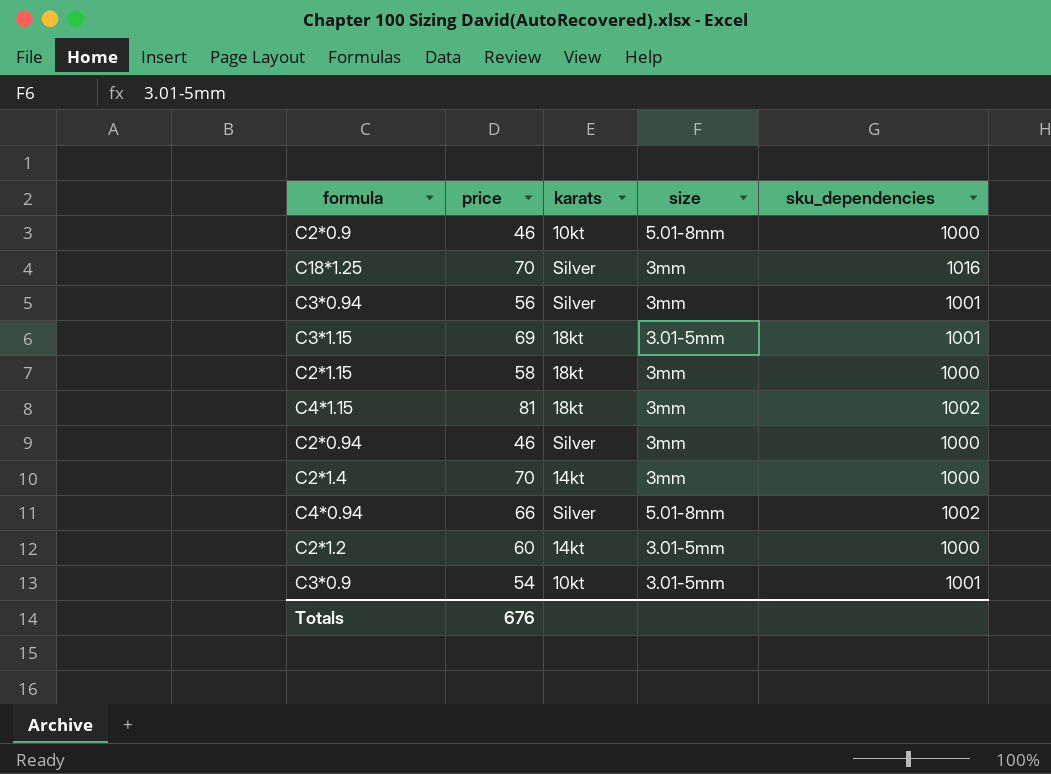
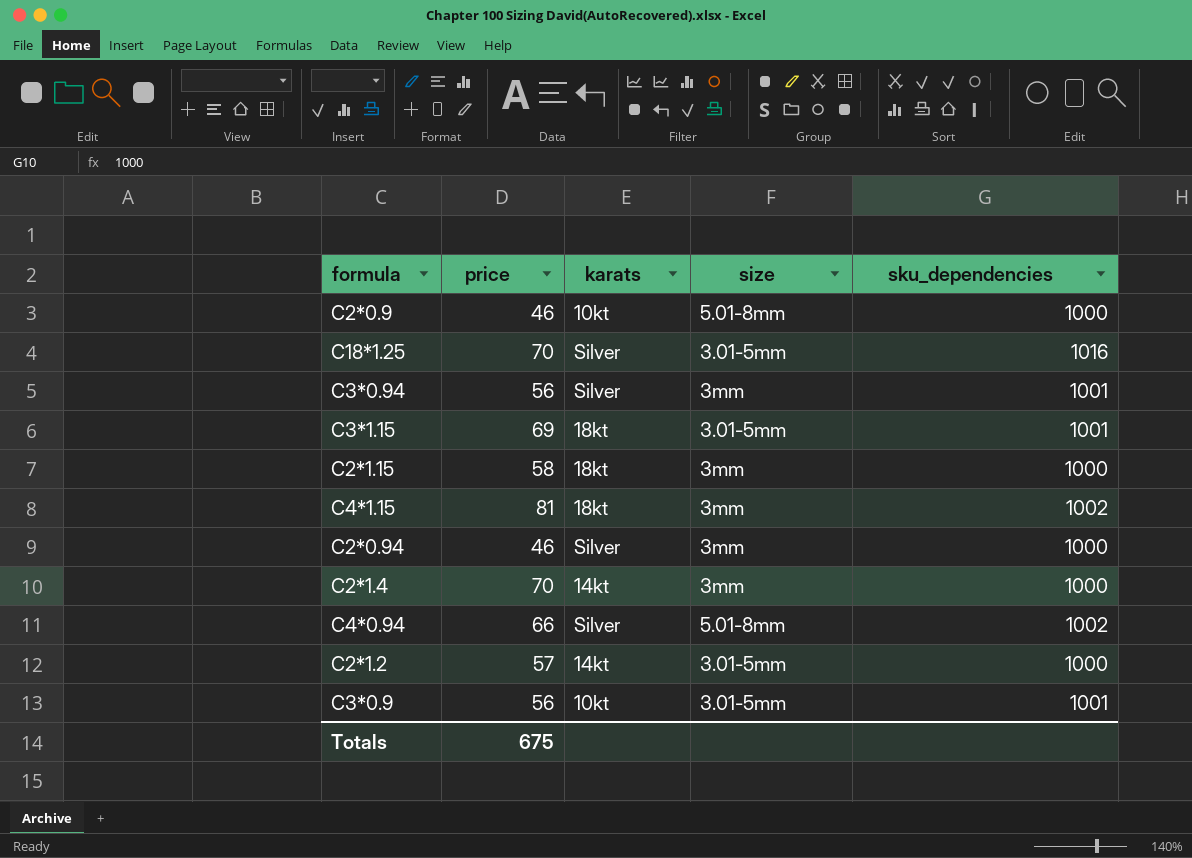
C18*1.25 | size: 3mm -> 3.01-5mm
C2*1.2 | price: 60 -> 57
C3*0.9 | price: 54 -> 56
Totals | price: 676 -> 675

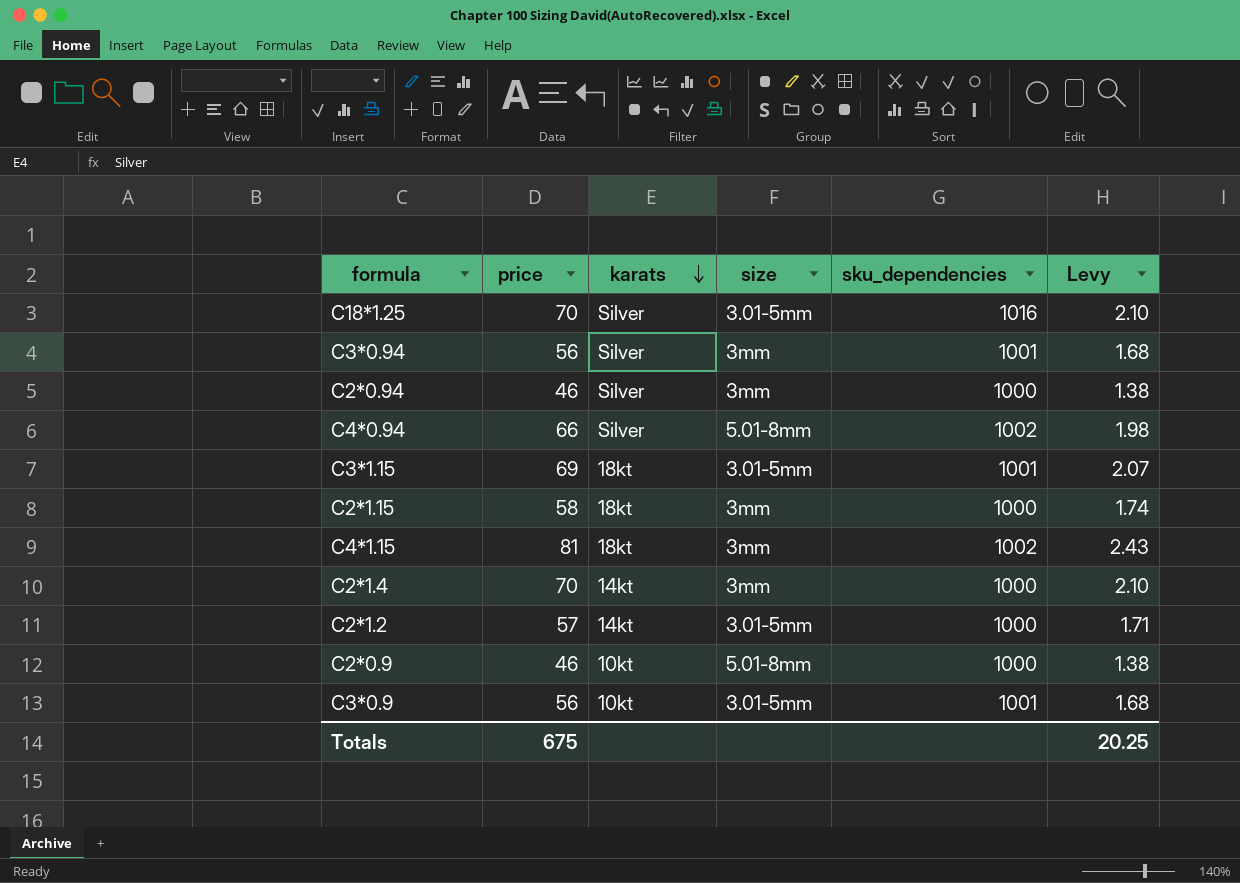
row order: none -> karats descending
column Levy | formula: none -> [price] * 0.03

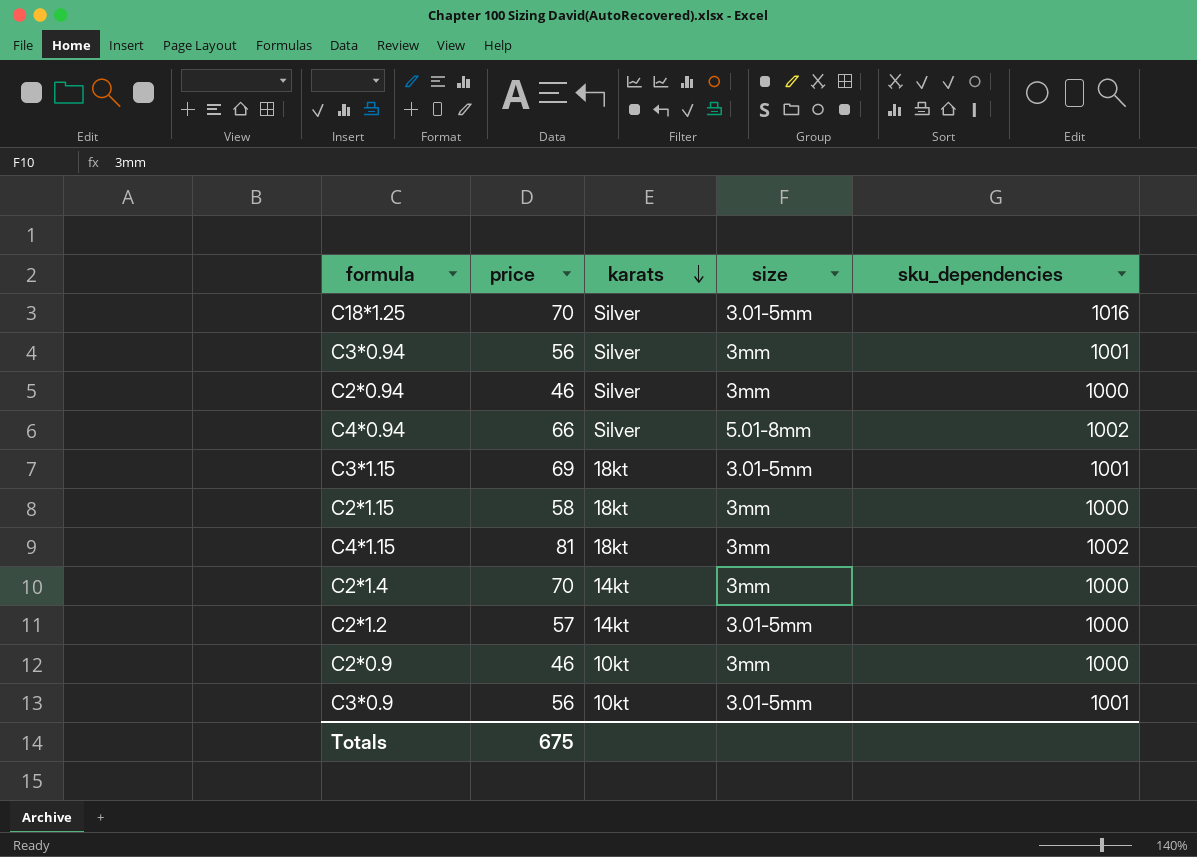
column Levy | formula: [price] * 0.03 -> none
C2*0.9 | size: 5.01-8mm -> 3mm

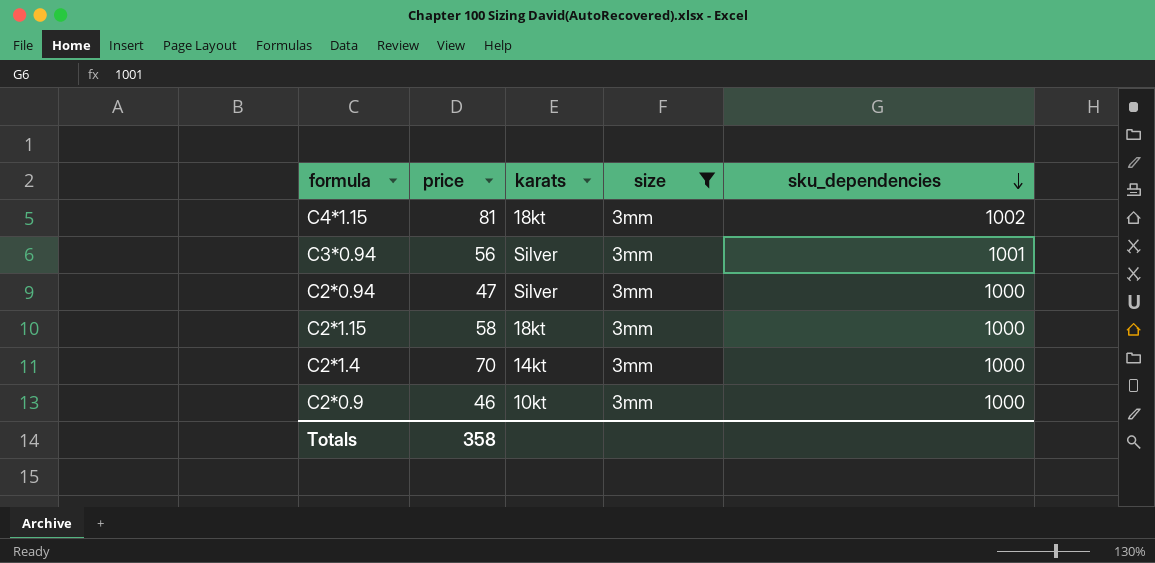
filter: none -> size = 3mm
row order: karats descending -> sku_dependencies descending
C2*0.94 | price: 46 -> 47
Totals | price: 675 -> 358

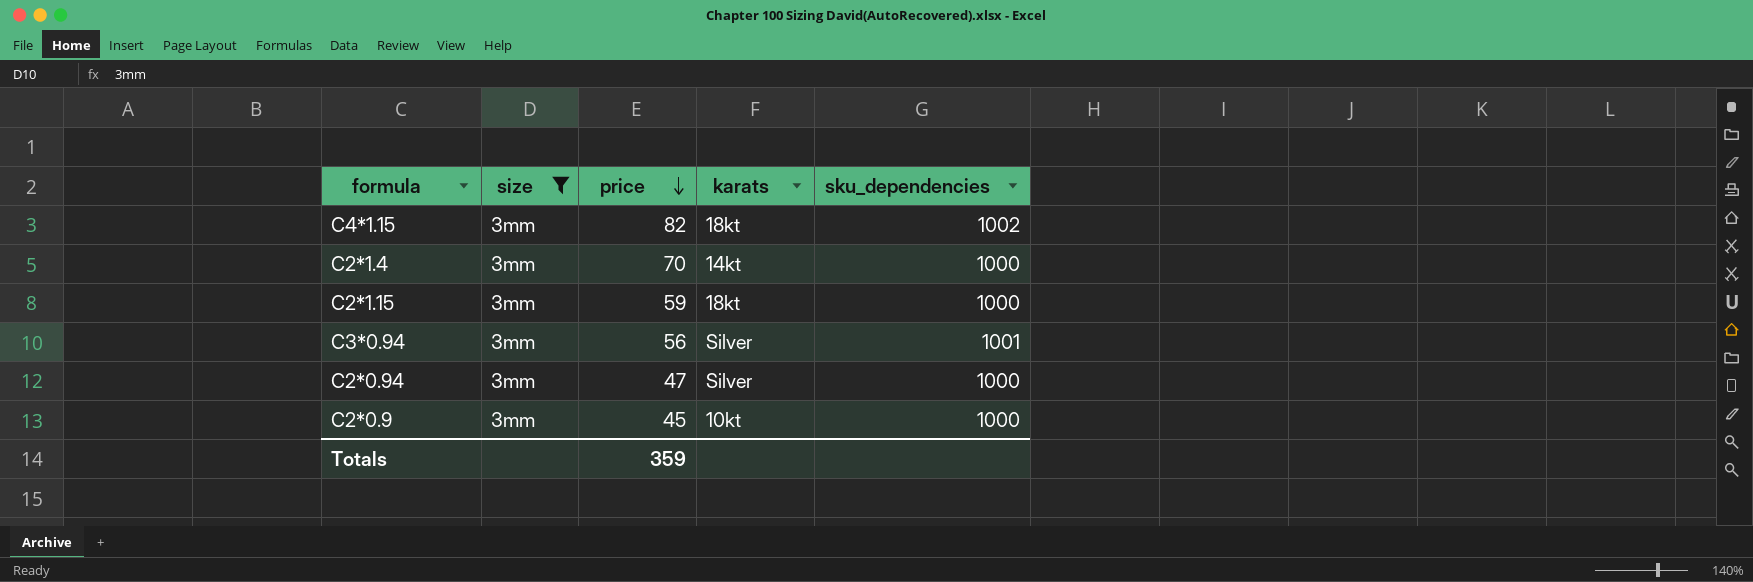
row order: sku_dependencies descending -> price descending
column size | position: 4 -> 2
C4*1.15 | price: 81 -> 82
C2*1.15 | price: 58 -> 59
C2*0.9 | price: 46 -> 45
Totals | price: 358 -> 359

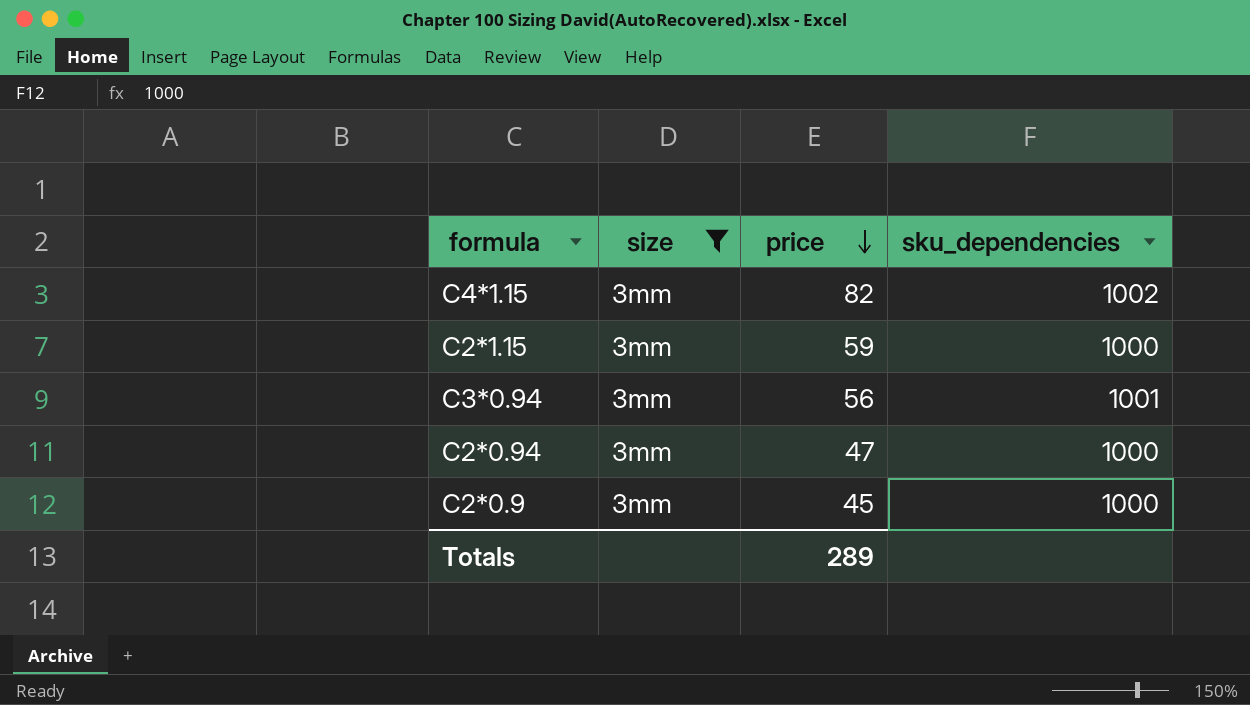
column karats | position: 4 -> none
row C2*1.4: 3mm | 70 | 14kt | 1000 -> none
Totals | price: 359 -> 289

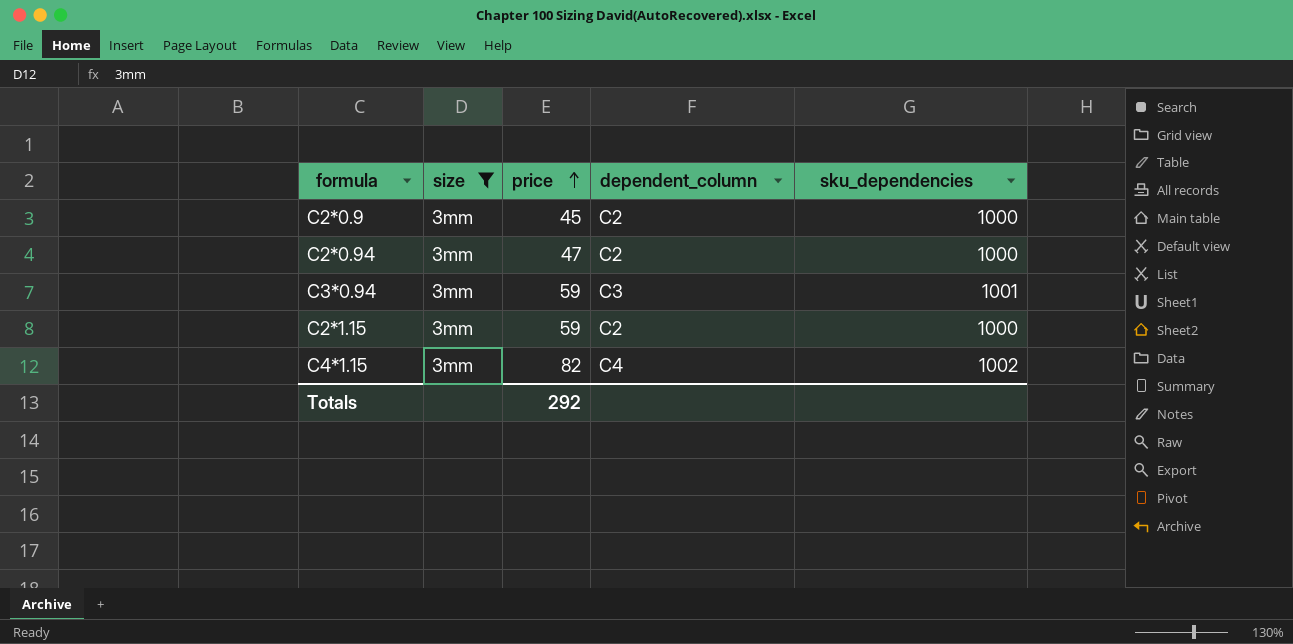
row order: price descending -> price ascending
column dependent_column | position: none -> 4
C3*0.94 | price: 56 -> 59
Totals | price: 289 -> 292

